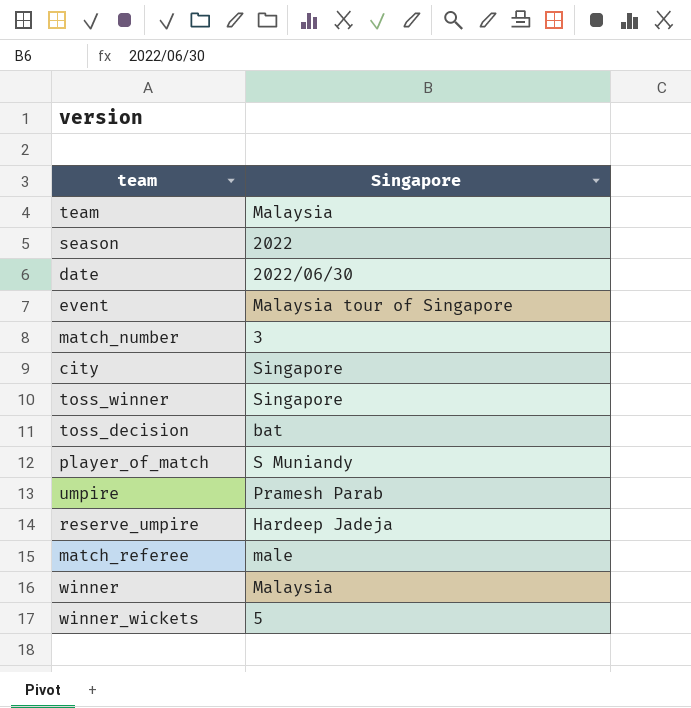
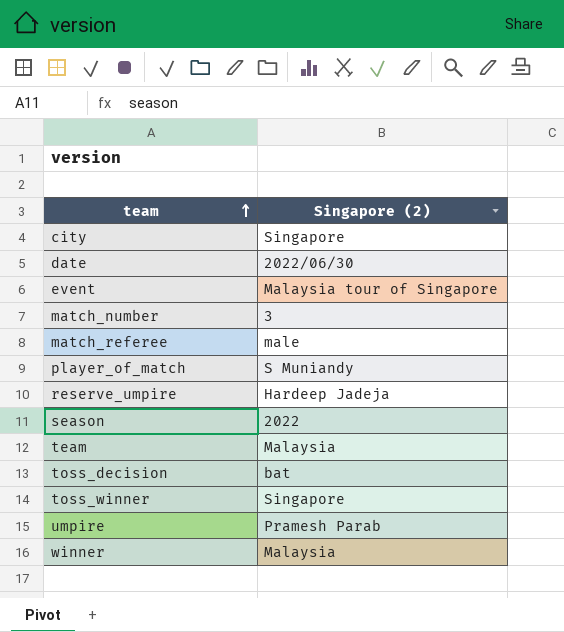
row order: none -> team ascending
column name: Singapore -> Singapore (2)
row winner_wickets: 5 -> none

